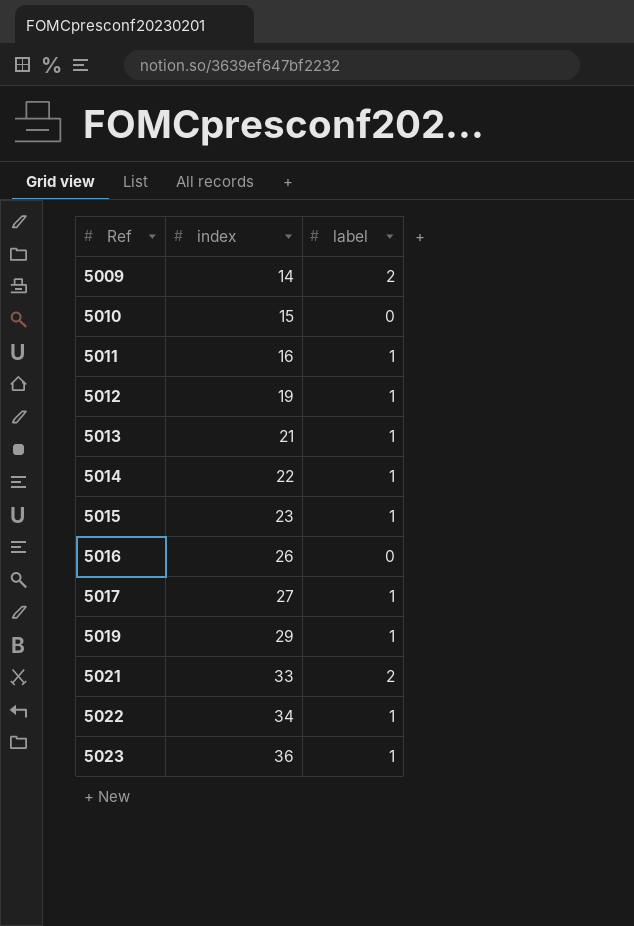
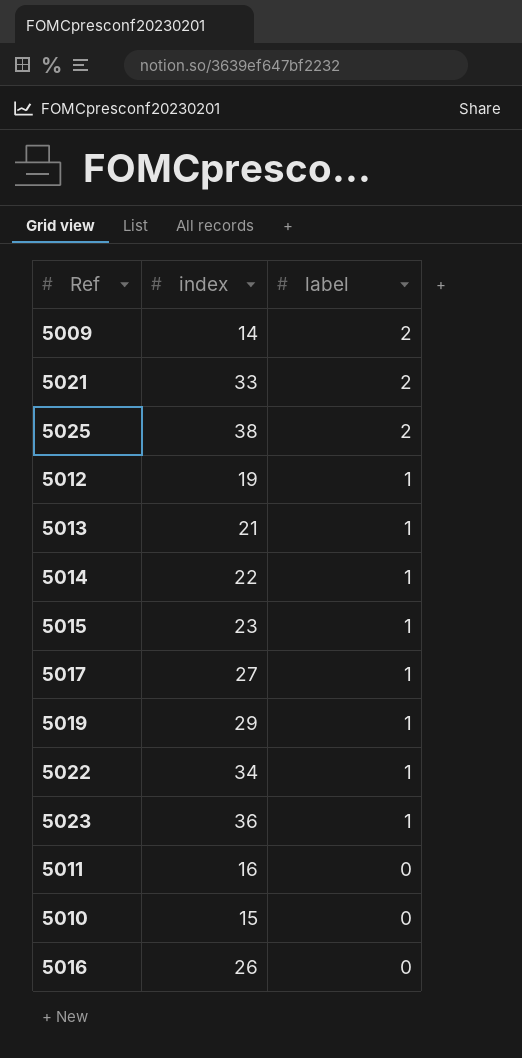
row order: Ref ascending -> label descending
row 5025: none -> 38 | 2
5011 | label: 1 -> 0

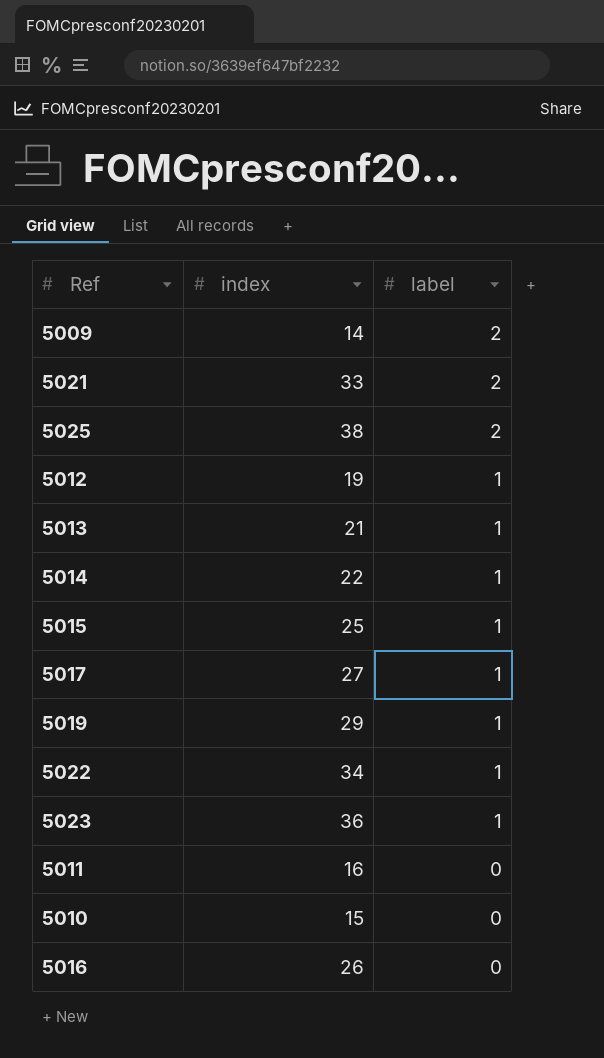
5015 | index: 23 -> 25

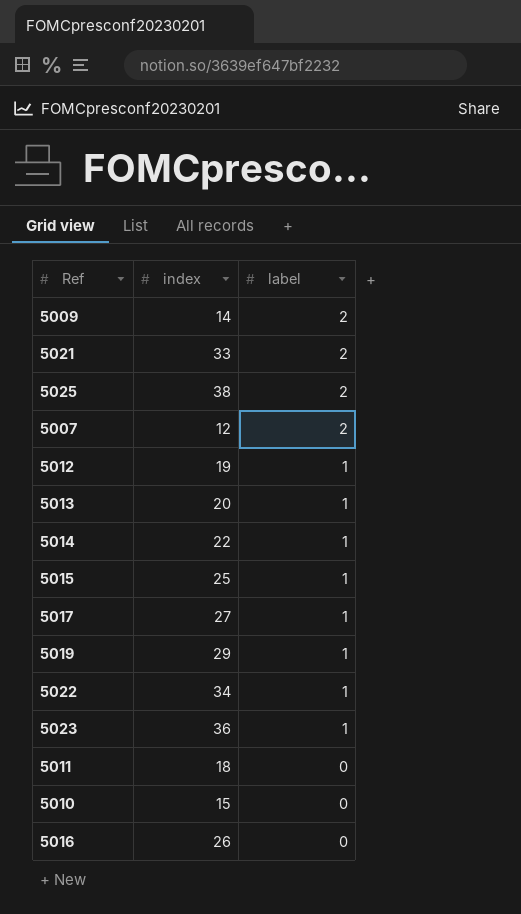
row 5007: none -> 12 | 2
5013 | index: 21 -> 20
5011 | index: 16 -> 18

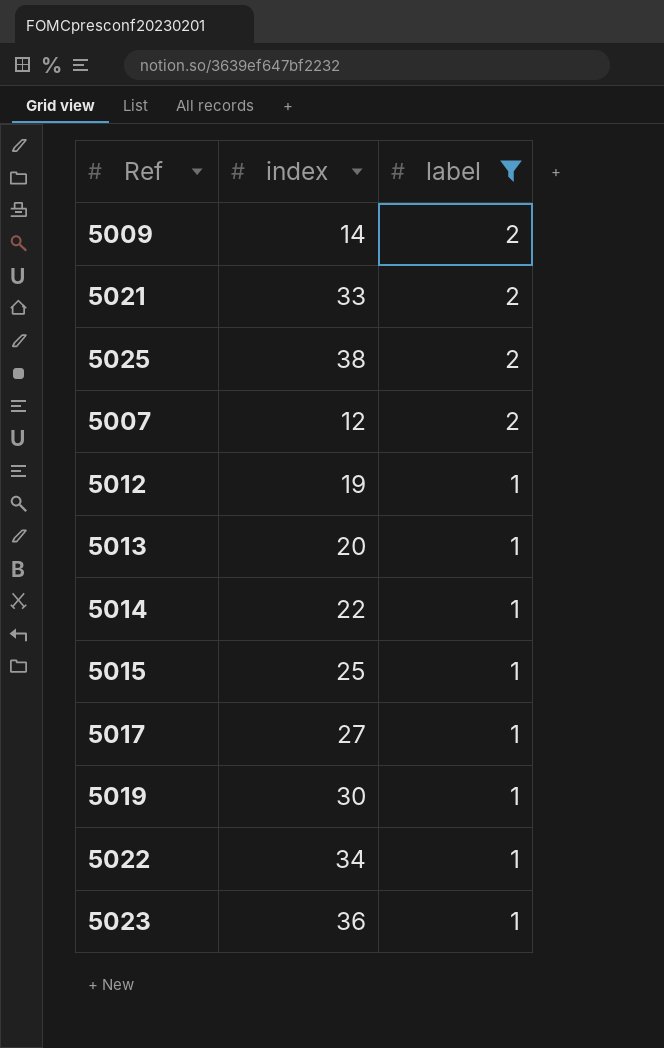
filter: none -> label != 0
5019 | index: 29 -> 30

